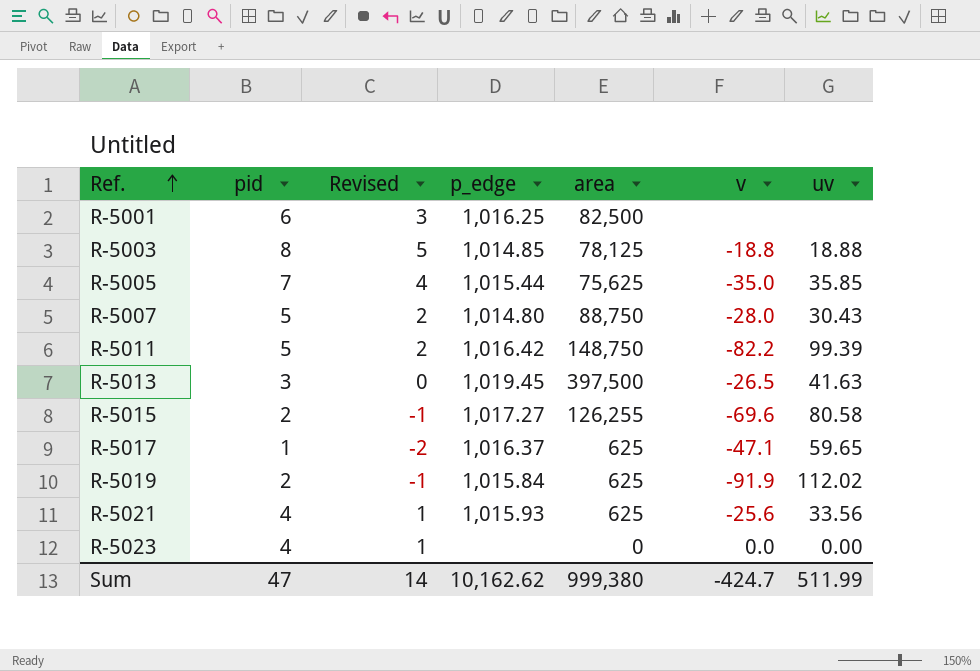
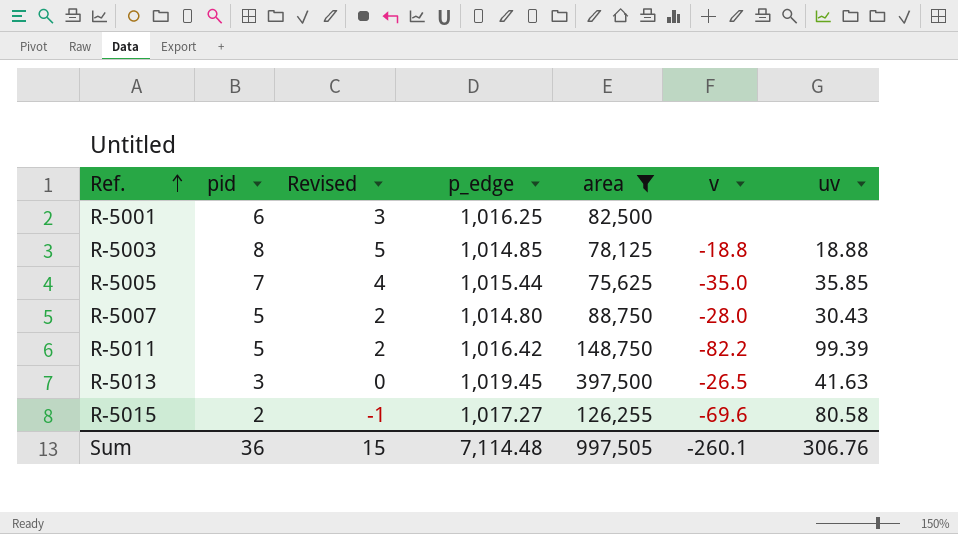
filter: none -> area >= 75,625
Sum | pid: 47 -> 36
Sum | Revised: 14 -> 15
Sum | p_edge: 10,162.62 -> 7,114.48
Sum | area: 999,380 -> 997,505
Sum | v: -424.7 -> -260.1
Sum | uv: 511.99 -> 306.76

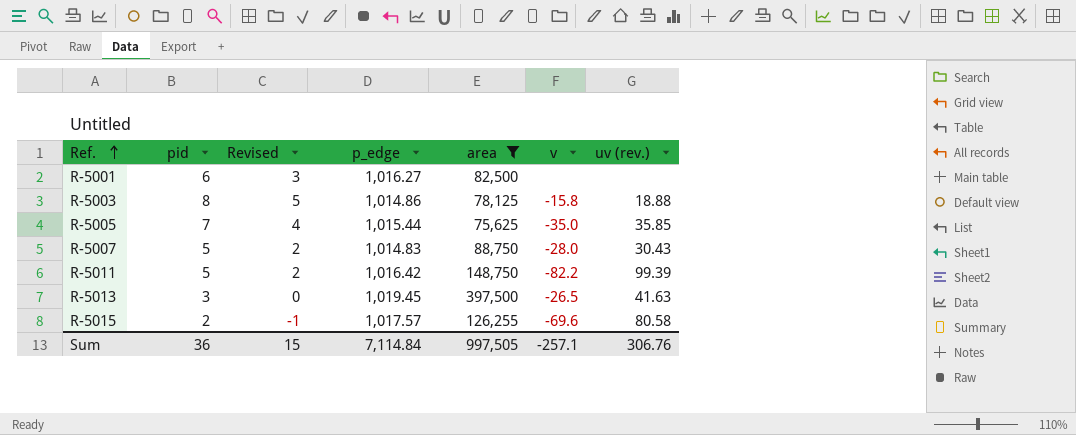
column name: uv -> uv (rev.)
R-5001 | p_edge: 1,016.25 -> 1,016.27
R-5003 | p_edge: 1,014.85 -> 1,014.86
R-5003 | v: -18.8 -> -15.8
R-5007 | p_edge: 1,014.80 -> 1,014.83
R-5015 | p_edge: 1,017.27 -> 1,017.57
Sum | p_edge: 7,114.48 -> 7,114.84
Sum | v: -260.1 -> -257.1

